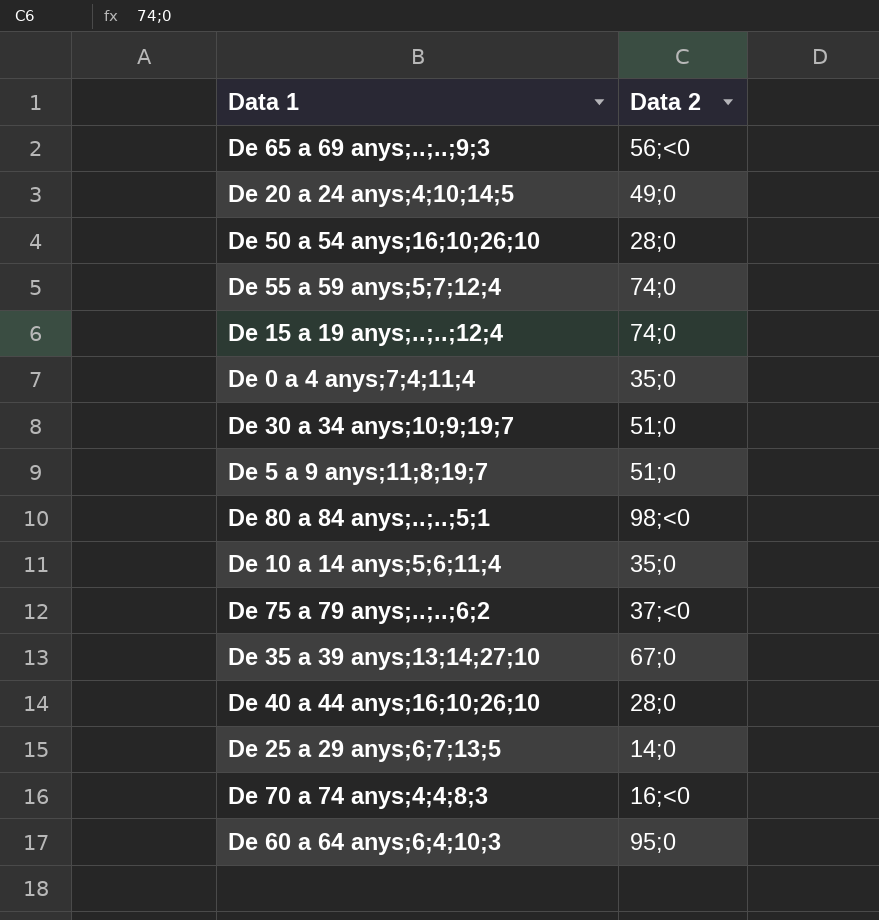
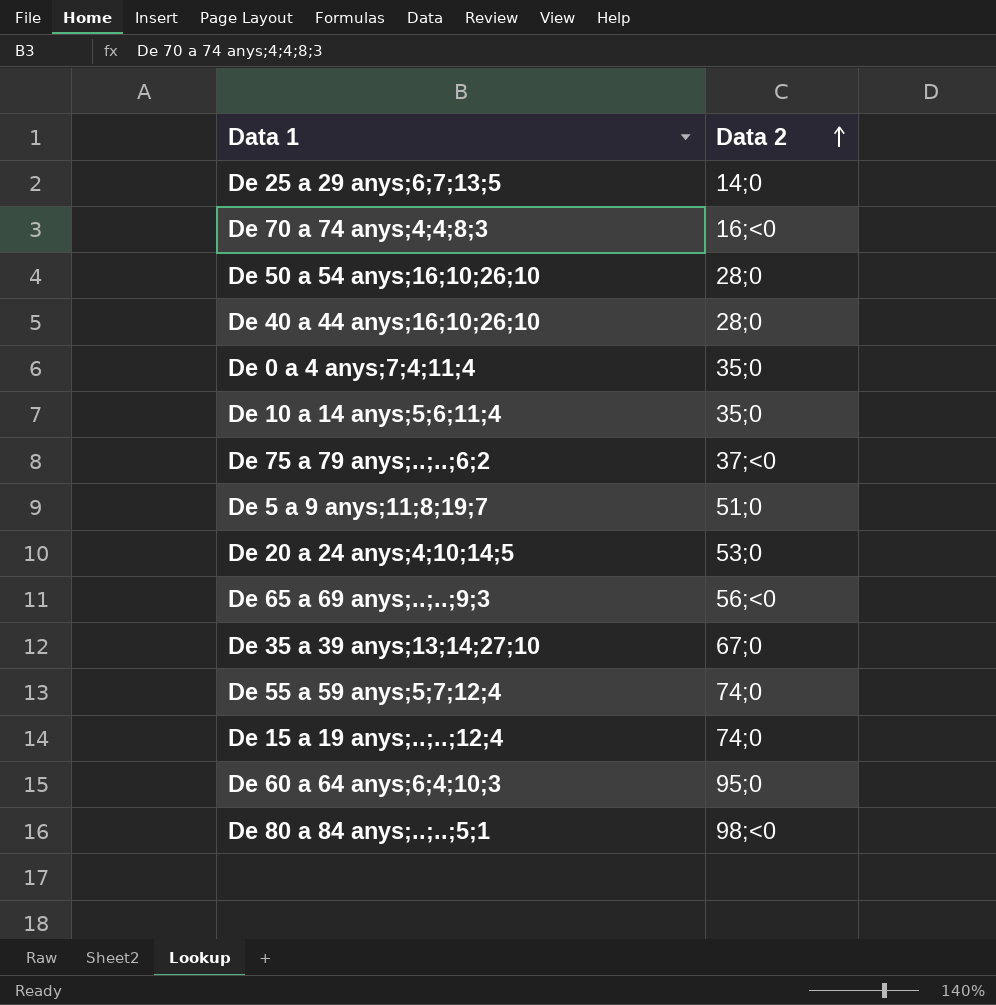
row order: none -> Data 2 ascending
row De 30 a 34 anys;10;9;19;7: 51;0 -> none
De 20 a 24 anys;4;10;14;5 | Data 2: 49;0 -> 53;0

